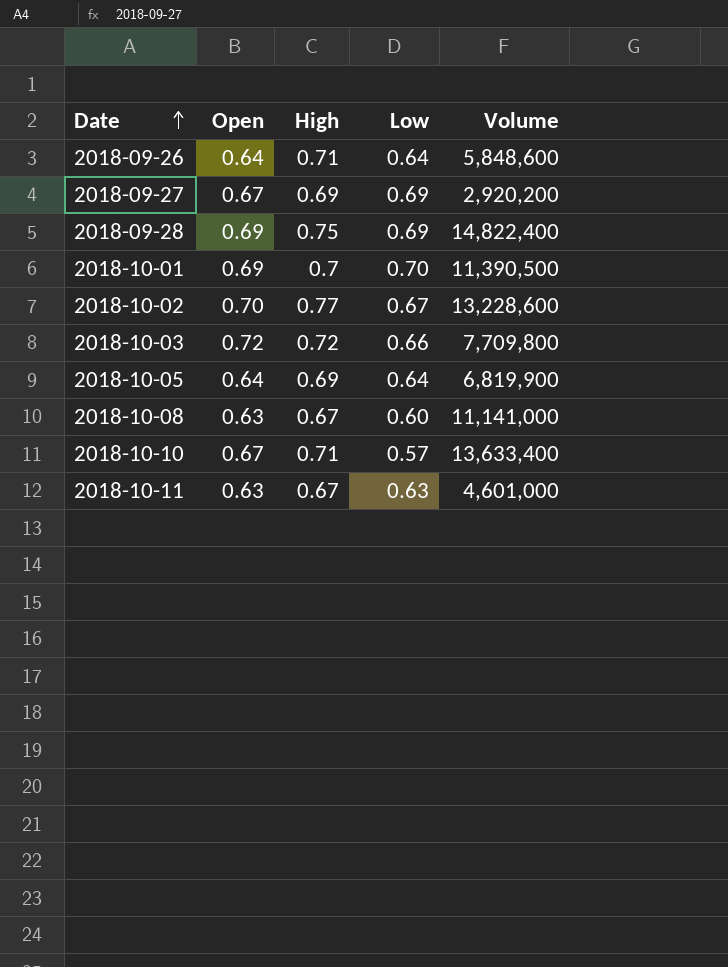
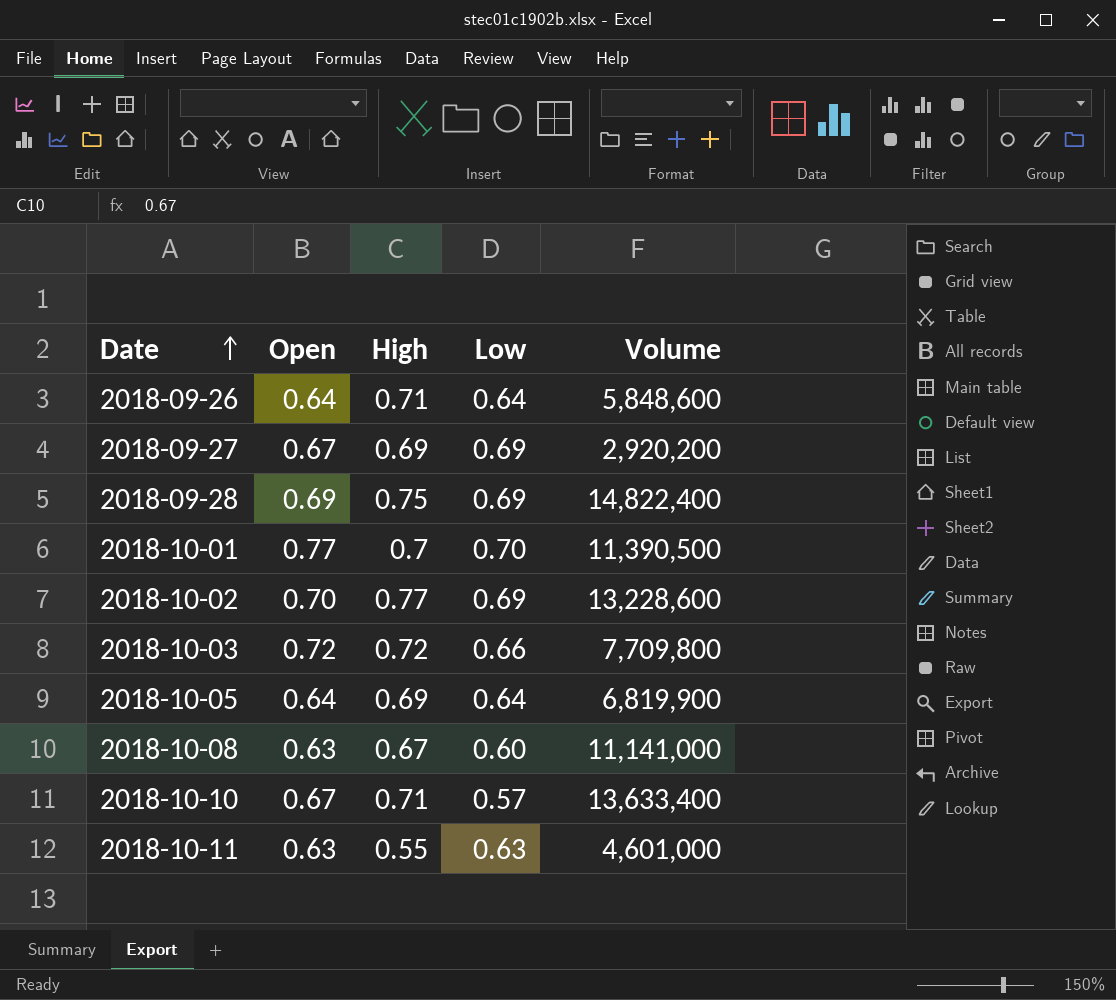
2018-10-01 | Open: 0.69 -> 0.77
2018-10-02 | Low: 0.67 -> 0.69
2018-10-11 | High: 0.67 -> 0.55

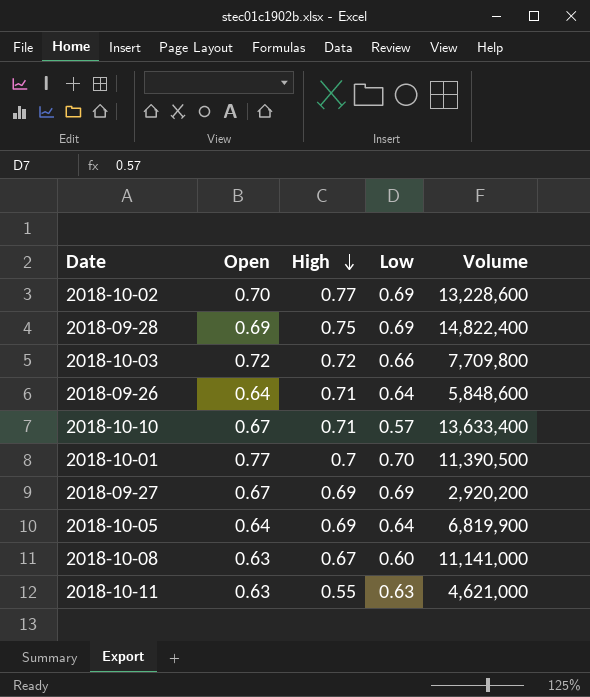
row order: Date ascending -> High descending
2018-10-11 | Volume: 4,601,000 -> 4,621,000

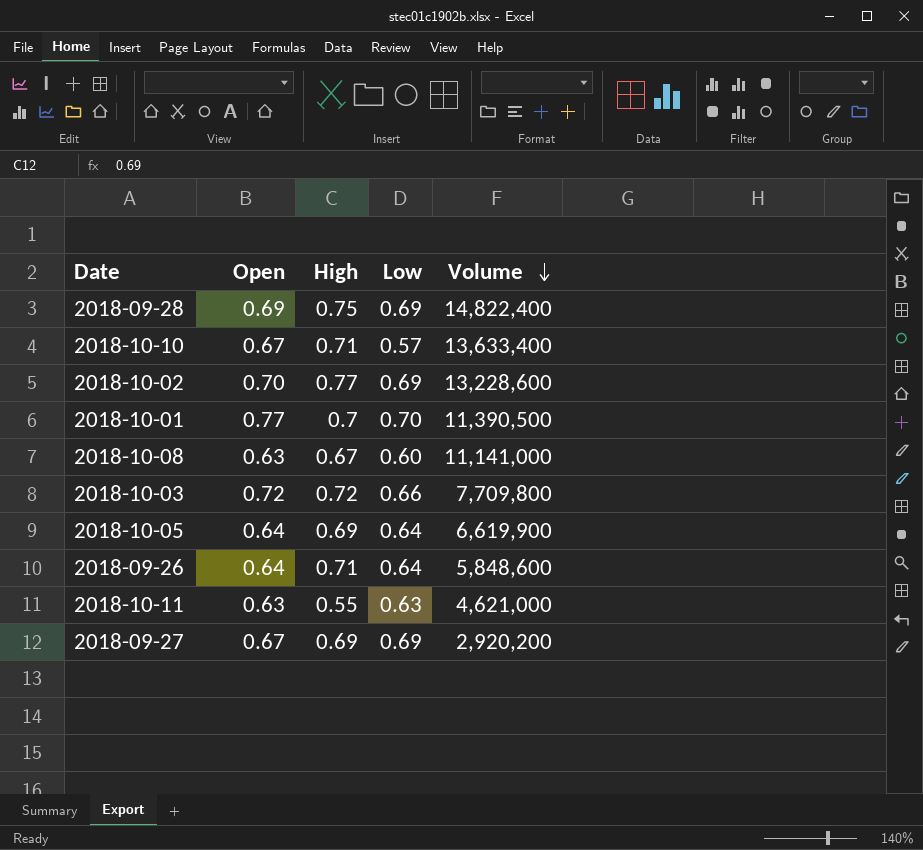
row order: High descending -> Volume descending
2018-10-05 | Volume: 6,819,900 -> 6,619,900

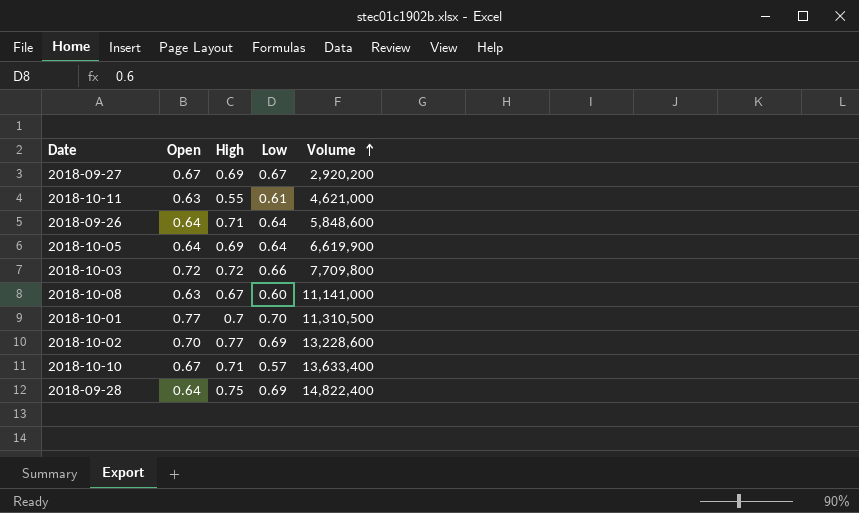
row order: Volume descending -> Volume ascending
2018-09-27 | Low: 0.69 -> 0.67
2018-10-11 | Low: 0.63 -> 0.61
2018-10-01 | Volume: 11,390,500 -> 11,310,500
2018-09-28 | Open: 0.69 -> 0.64

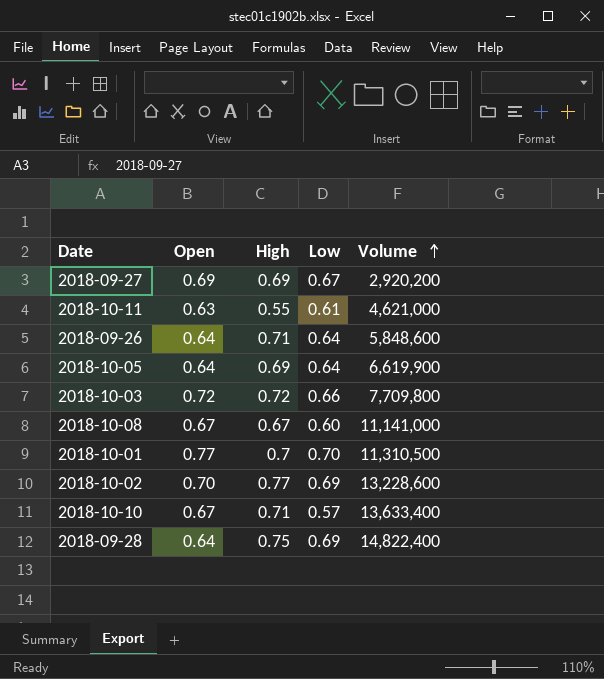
2018-09-27 | Open: 0.67 -> 0.69
2018-10-08 | Open: 0.63 -> 0.67

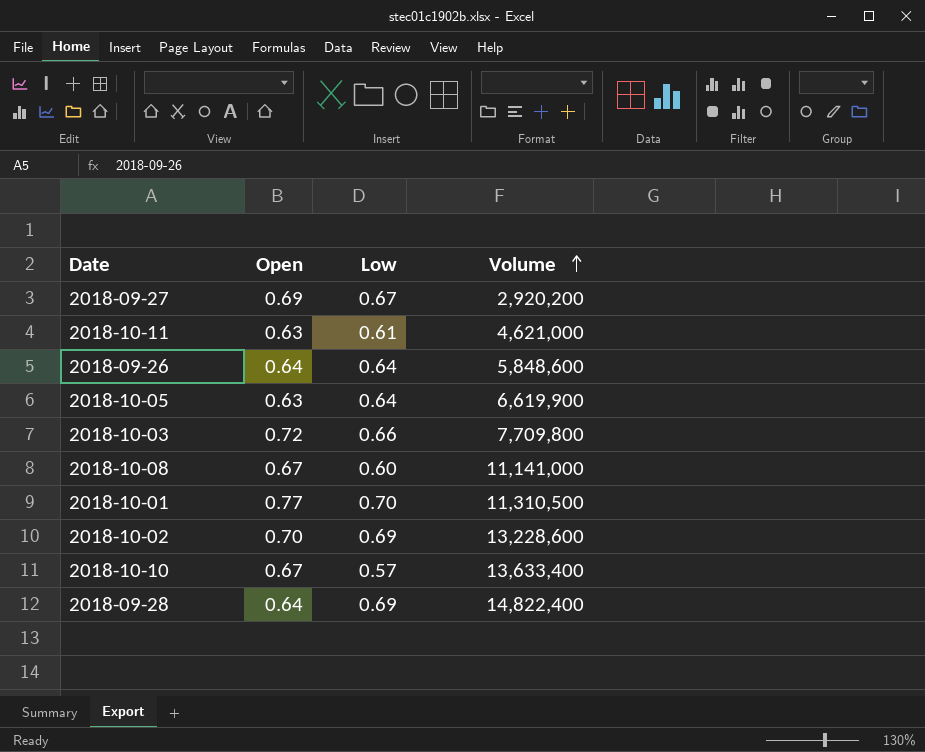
column High | position: 3 -> none
2018-10-05 | Open: 0.64 -> 0.63

